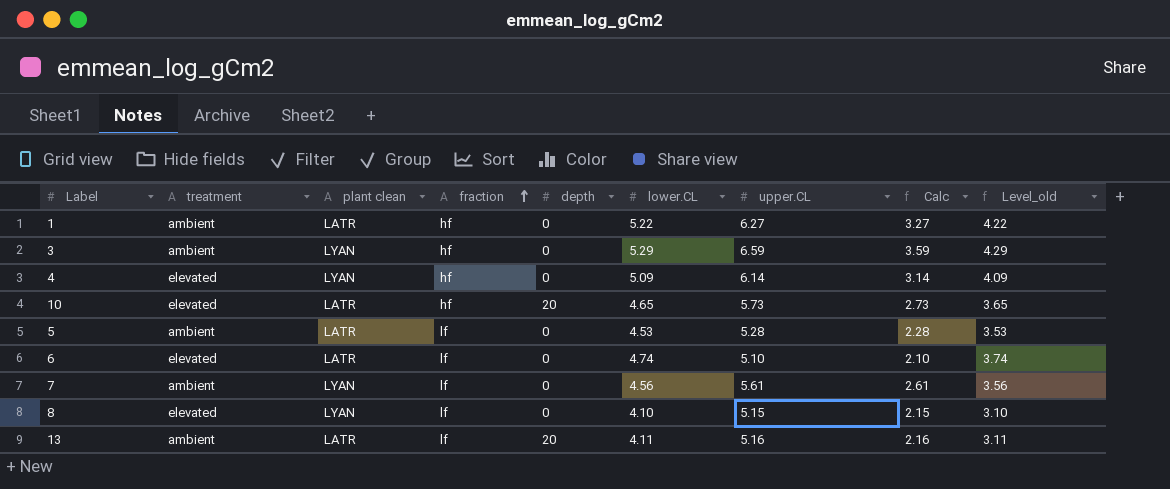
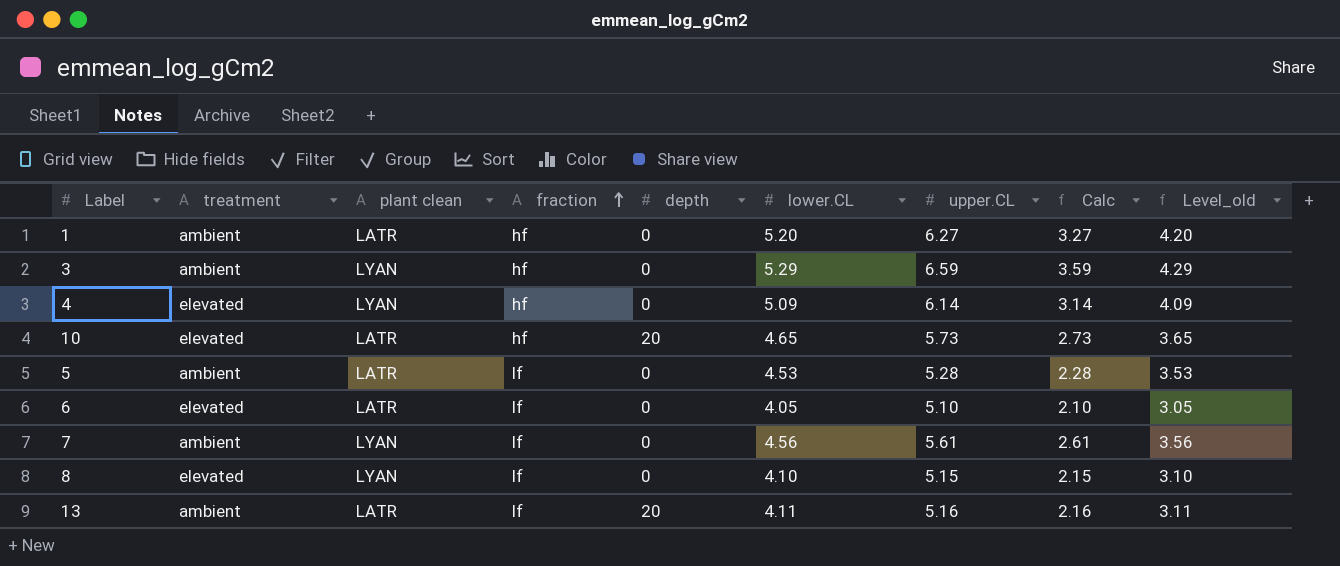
1 | lower.CL: 5.22 -> 5.20
1 | Level_old: 4.22 -> 4.20
6 | lower.CL: 4.74 -> 4.05
6 | Level_old: 3.74 -> 3.05

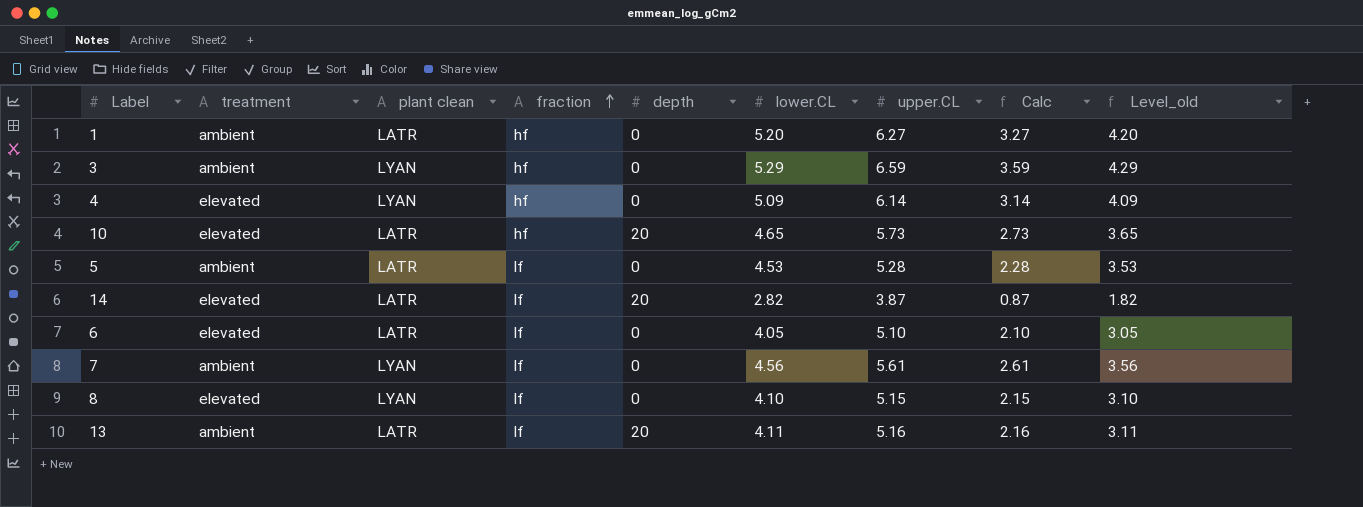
row 14: none -> elevated | LATR | lf | 20 | 2.82 | 3.87 | 0.87 | 1.82

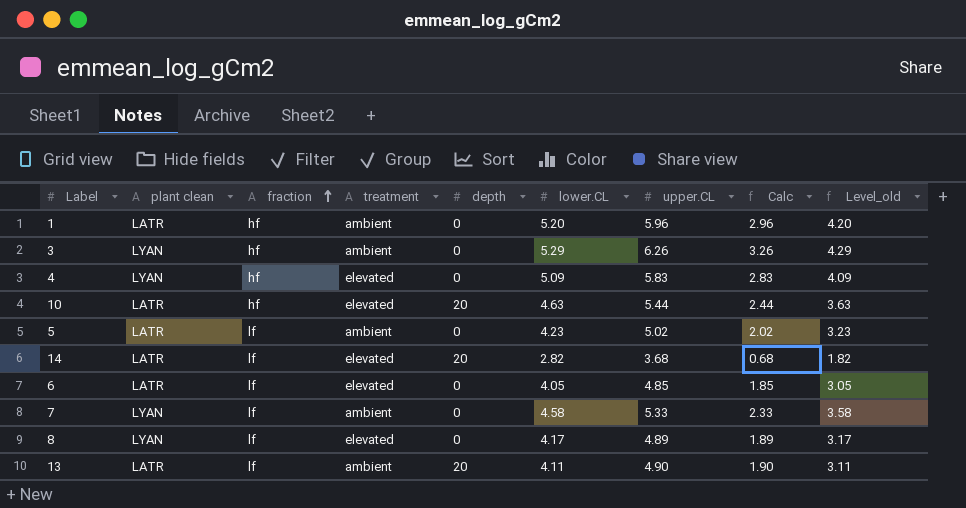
column treatment | position: 2 -> 4
1 | upper.CL: 6.27 -> 5.96
1 | Calc: 3.27 -> 2.96
3 | upper.CL: 6.59 -> 6.26
3 | Calc: 3.59 -> 3.26
4 | upper.CL: 6.14 -> 5.83
4 | Calc: 3.14 -> 2.83
10 | lower.CL: 4.65 -> 4.63
10 | upper.CL: 5.73 -> 5.44
10 | Calc: 2.73 -> 2.44
10 | Level_old: 3.65 -> 3.63
5 | lower.CL: 4.53 -> 4.23
5 | upper.CL: 5.28 -> 5.02
5 | Calc: 2.28 -> 2.02
5 | Level_old: 3.53 -> 3.23
14 | upper.CL: 3.87 -> 3.68
14 | Calc: 0.87 -> 0.68
6 | upper.CL: 5.10 -> 4.85
6 | Calc: 2.10 -> 1.85
7 | lower.CL: 4.56 -> 4.58
7 | upper.CL: 5.61 -> 5.33
7 | Calc: 2.61 -> 2.33
7 | Level_old: 3.56 -> 3.58
8 | lower.CL: 4.10 -> 4.17
8 | upper.CL: 5.15 -> 4.89
8 | Calc: 2.15 -> 1.89
8 | Level_old: 3.10 -> 3.17
13 | upper.CL: 5.16 -> 4.90
13 | Calc: 2.16 -> 1.90

